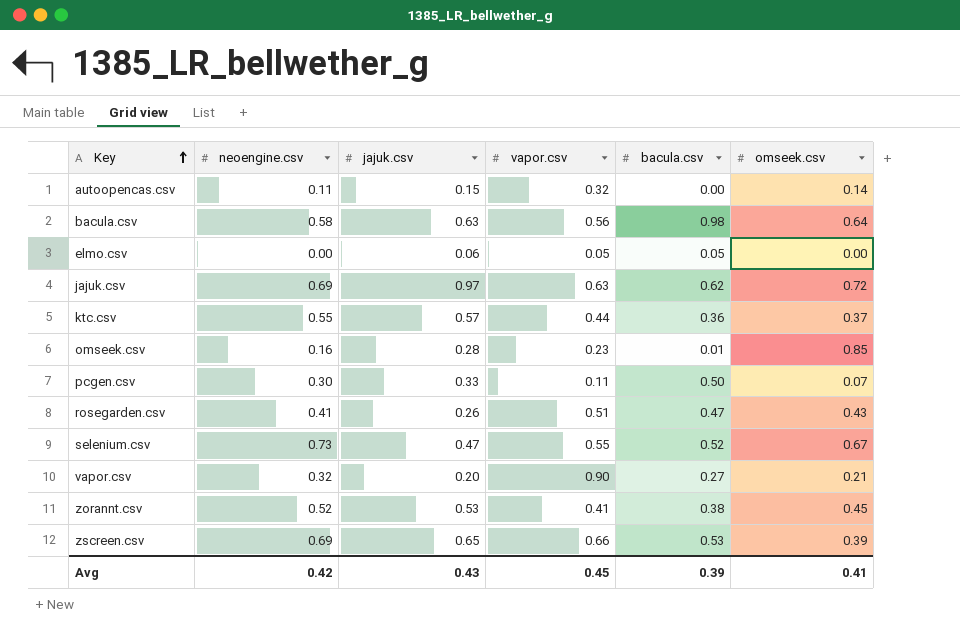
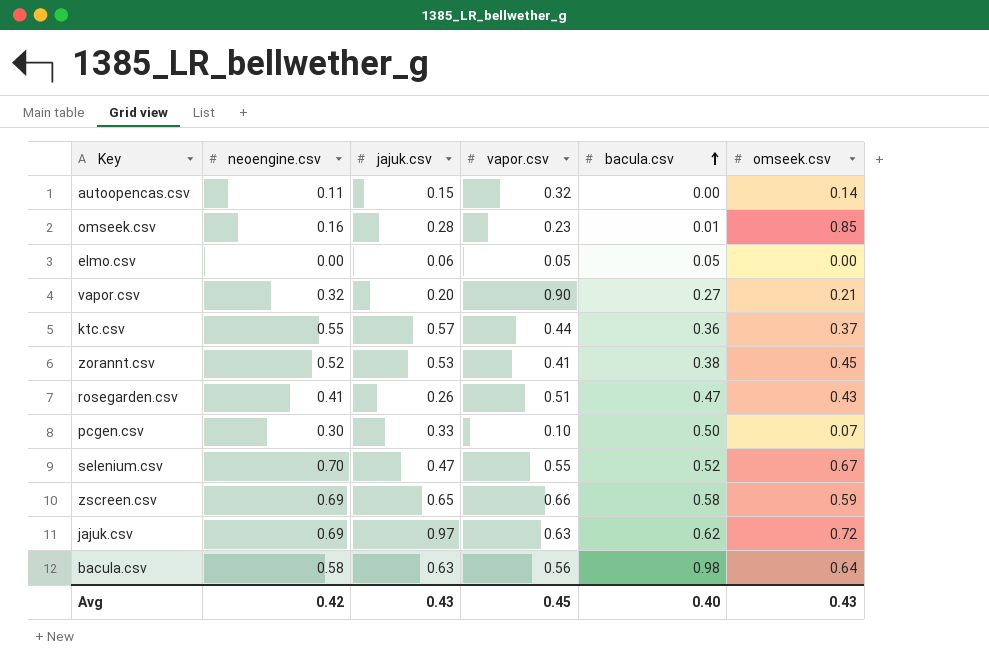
row order: Key ascending -> bacula.csv ascending
pcgen.csv | vapor.csv: 0.11 -> 0.10
selenium.csv | neoengine.csv: 0.73 -> 0.70
zscreen.csv | bacula.csv: 0.53 -> 0.58
zscreen.csv | omseek.csv: 0.39 -> 0.59
Avg | bacula.csv: 0.39 -> 0.40
Avg | omseek.csv: 0.41 -> 0.43

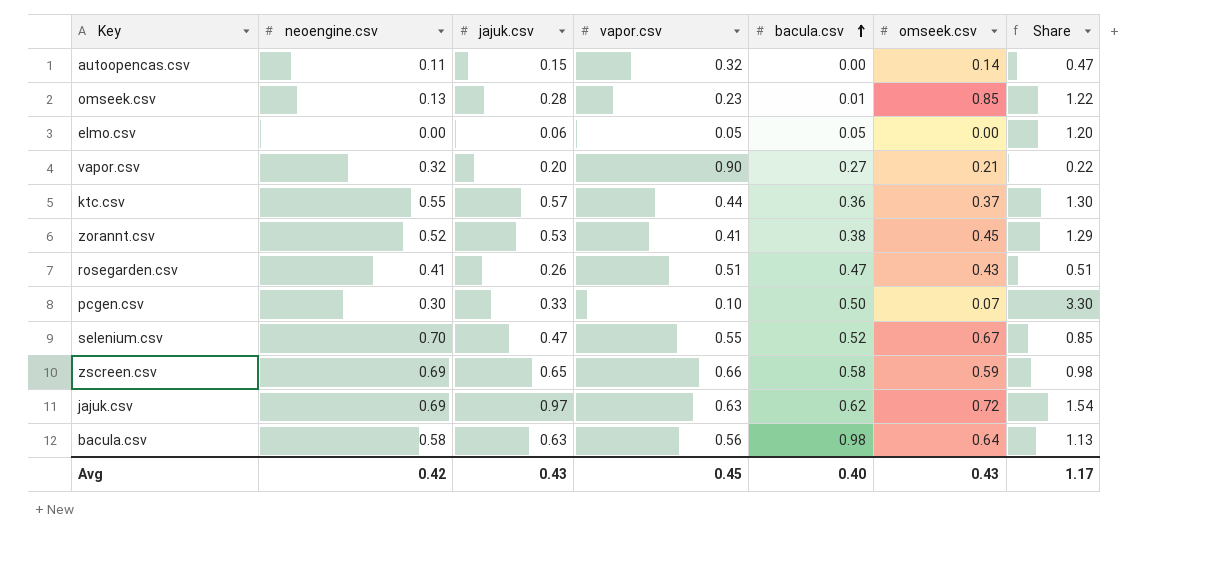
column Share | formula: none -> [jajuk.csv] / [vapor.csv]
omseek.csv | neoengine.csv: 0.16 -> 0.13

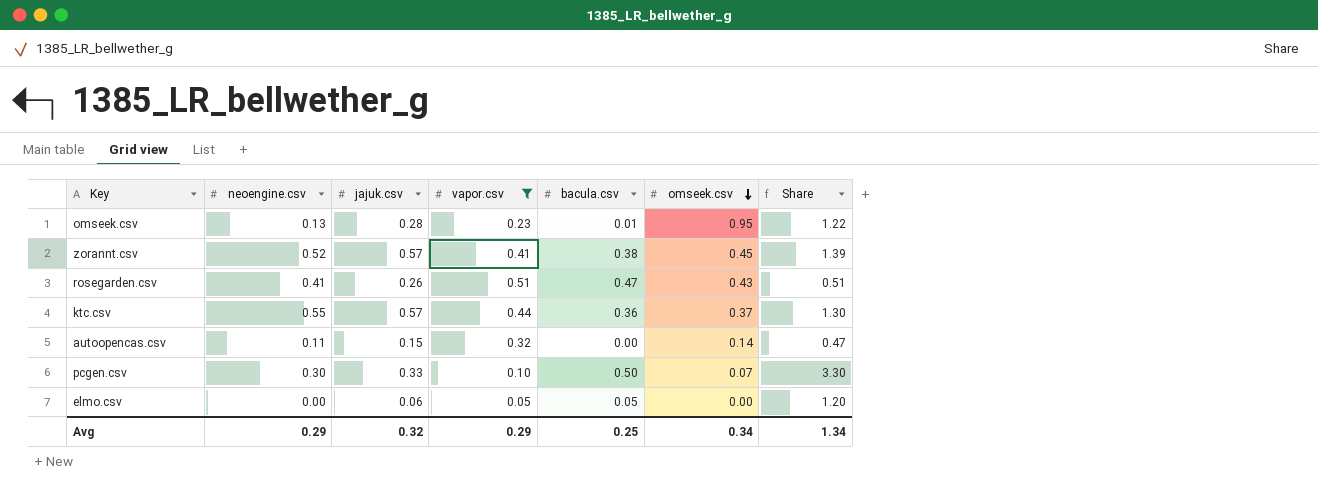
filter: none -> vapor.csv <= 0.51
row order: bacula.csv ascending -> omseek.csv descending
omseek.csv | omseek.csv: 0.85 -> 0.95
zorannt.csv | jajuk.csv: 0.53 -> 0.57
zorannt.csv | Share: 1.29 -> 1.39
Avg | neoengine.csv: 0.42 -> 0.29
Avg | jajuk.csv: 0.43 -> 0.32
Avg | vapor.csv: 0.45 -> 0.29
Avg | bacula.csv: 0.40 -> 0.25
Avg | omseek.csv: 0.43 -> 0.34
Avg | Share: 1.17 -> 1.34

